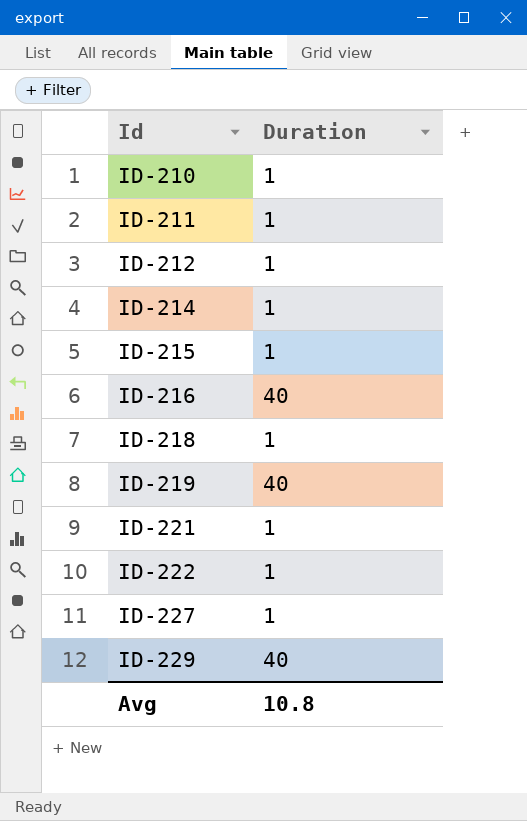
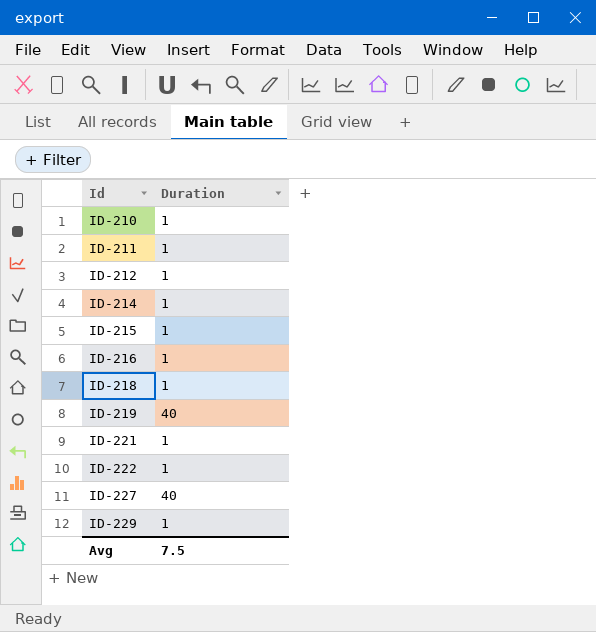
ID-216 | Duration: 40 -> 1
ID-227 | Duration: 1 -> 40
ID-229 | Duration: 40 -> 1
Avg | Duration: 10.8 -> 7.5

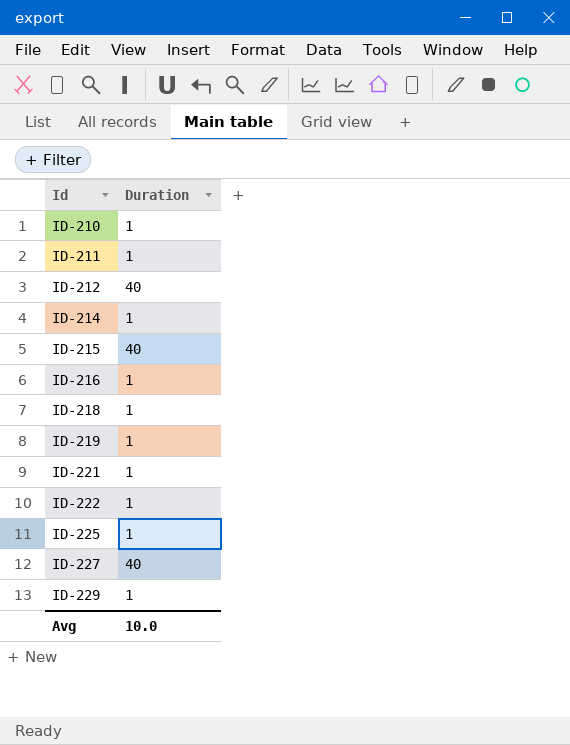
ID-212 | Duration: 1 -> 40
ID-215 | Duration: 1 -> 40
ID-219 | Duration: 40 -> 1
row ID-225: none -> 1
Avg | Duration: 7.5 -> 10.0

